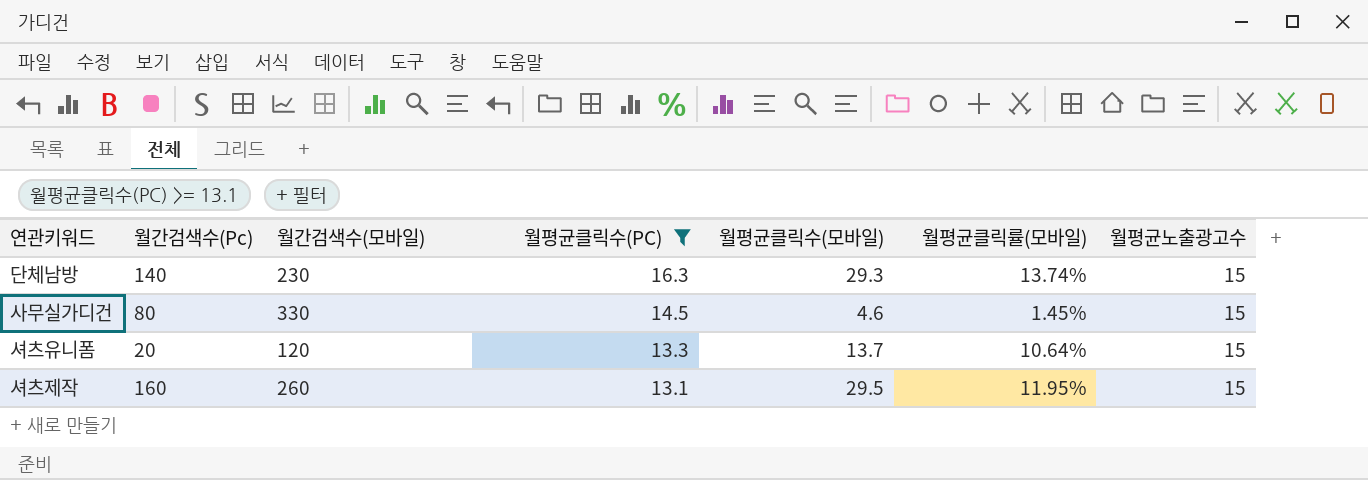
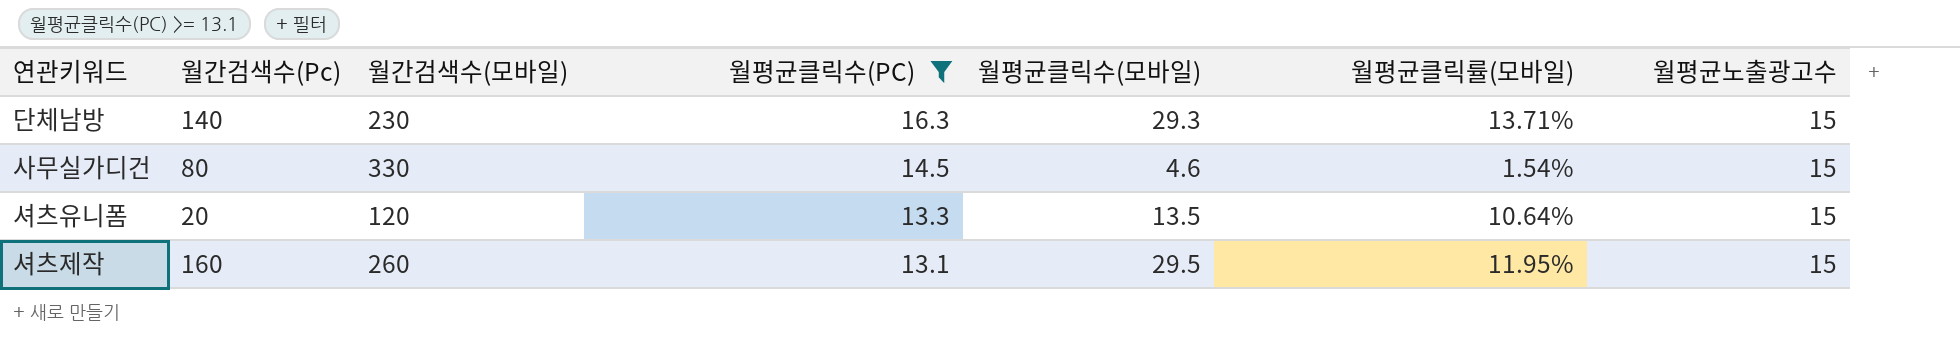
단체남방 | 월평균클릭률(모바일): 13.74% -> 13.71%
사무실가디건 | 월평균클릭률(모바일): 1.45% -> 1.54%
셔츠유니폼 | 월평균클릭수(모바일): 13.7 -> 13.5

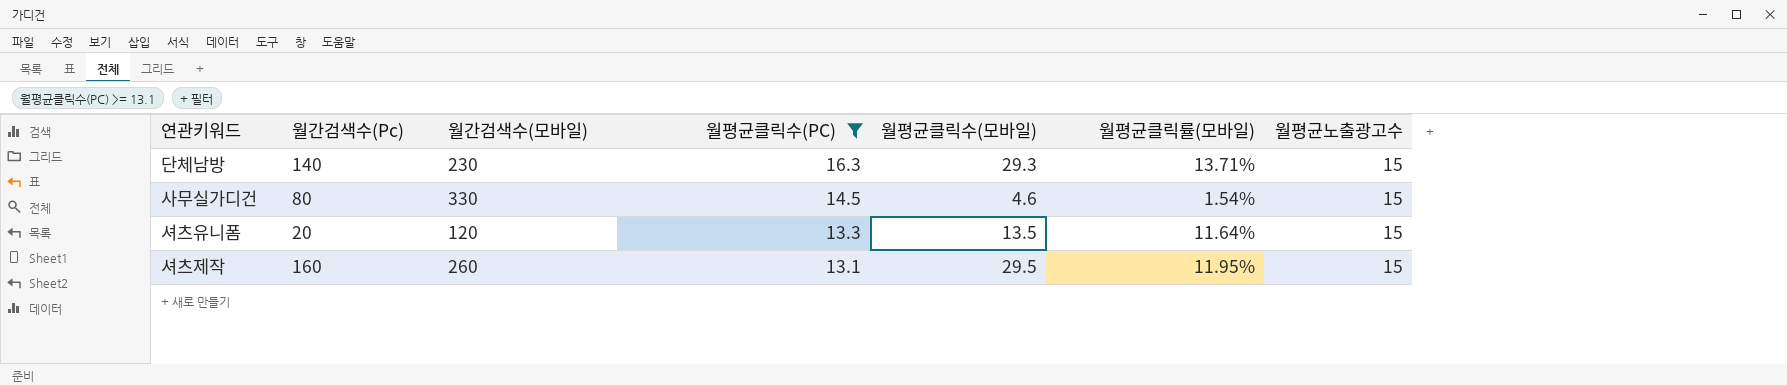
셔츠유니폼 | 월평균클릭률(모바일): 10.64% -> 11.64%

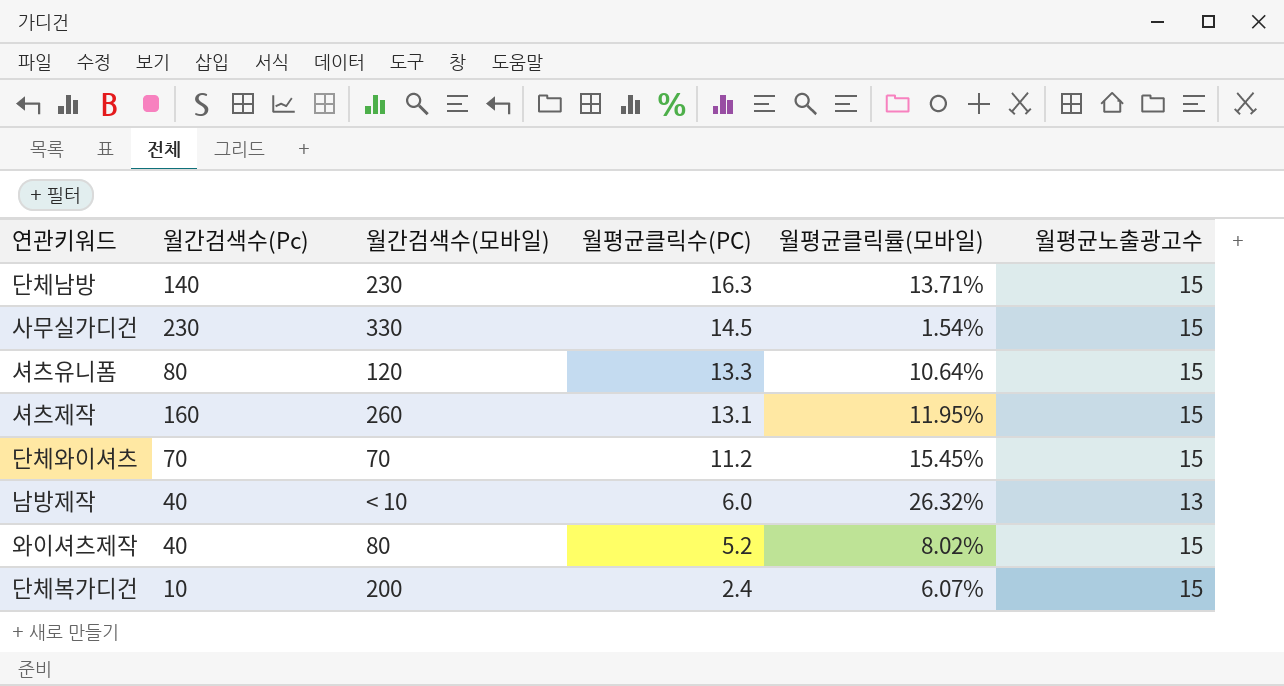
filter: 월평균클릭수(PC) >= 13.1 -> none
column 월평균클릭수(모바일) | position: 5 -> none
사무실가디건 | 월간검색수(Pc): 80 -> 230
셔츠유니폼 | 월간검색수(Pc): 20 -> 80
셔츠유니폼 | 월평균클릭률(모바일): 11.64% -> 10.64%

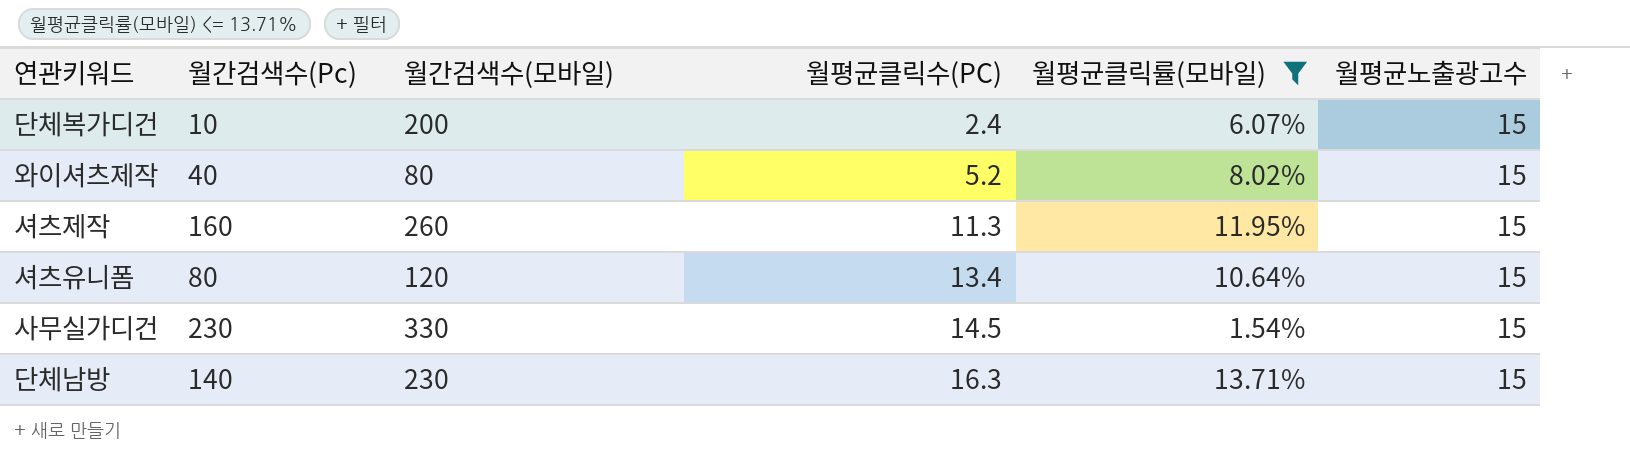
filter: none -> 월평균클릭률(모바일) <= 13.71%
row order: 월평균클릭수(PC) descending -> 월평균클릭수(PC) ascending
셔츠제작 | 월평균클릭수(PC): 13.1 -> 11.3
셔츠유니폼 | 월평균클릭수(PC): 13.3 -> 13.4

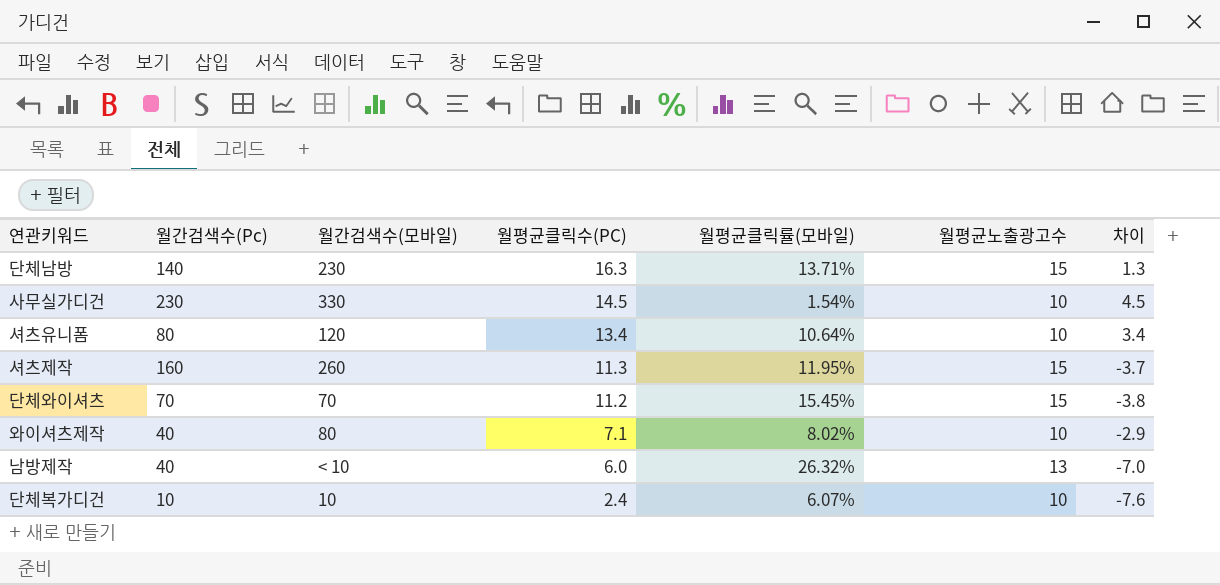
filter: 월평균클릭률(모바일) <= 13.71% -> none
row order: 월평균클릭수(PC) ascending -> 월평균클릭수(PC) descending
column 차이 | formula: none -> [월평균클릭수(PC)] - [월평균노출광고수]
사무실가디건 | 월평균노출광고수: 15 -> 10
셔츠유니폼 | 월평균노출광고수: 15 -> 10
와이셔츠제작 | 월평균클릭수(PC): 5.2 -> 7.1
와이셔츠제작 | 월평균노출광고수: 15 -> 10
단체복가디건 | 월간검색수(모바일): 200 -> 10
단체복가디건 | 월평균노출광고수: 15 -> 10

